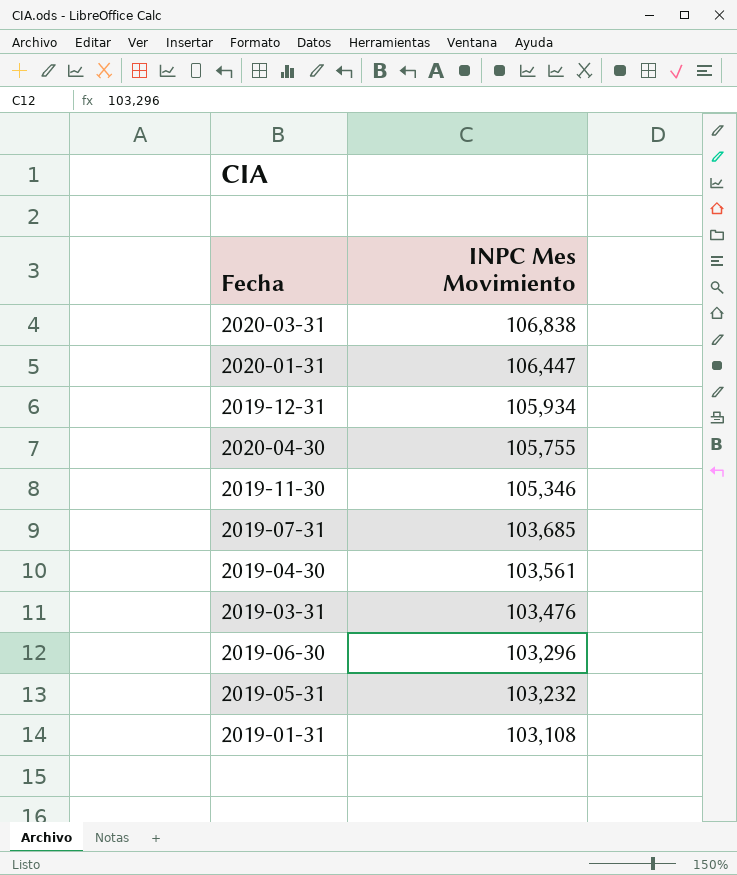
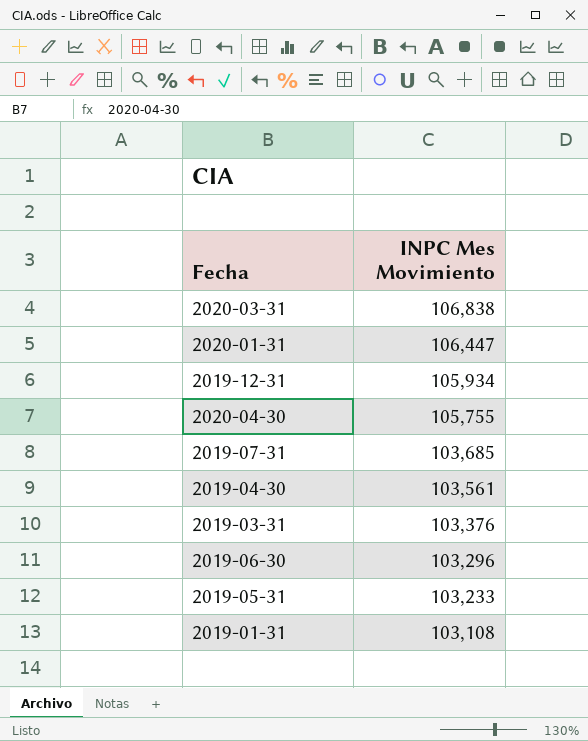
row 2019-11-30: 105,346 -> none
2019-03-31 | INPC Mes Movimiento: 103,476 -> 103,376
2019-05-31 | INPC Mes Movimiento: 103,232 -> 103,233

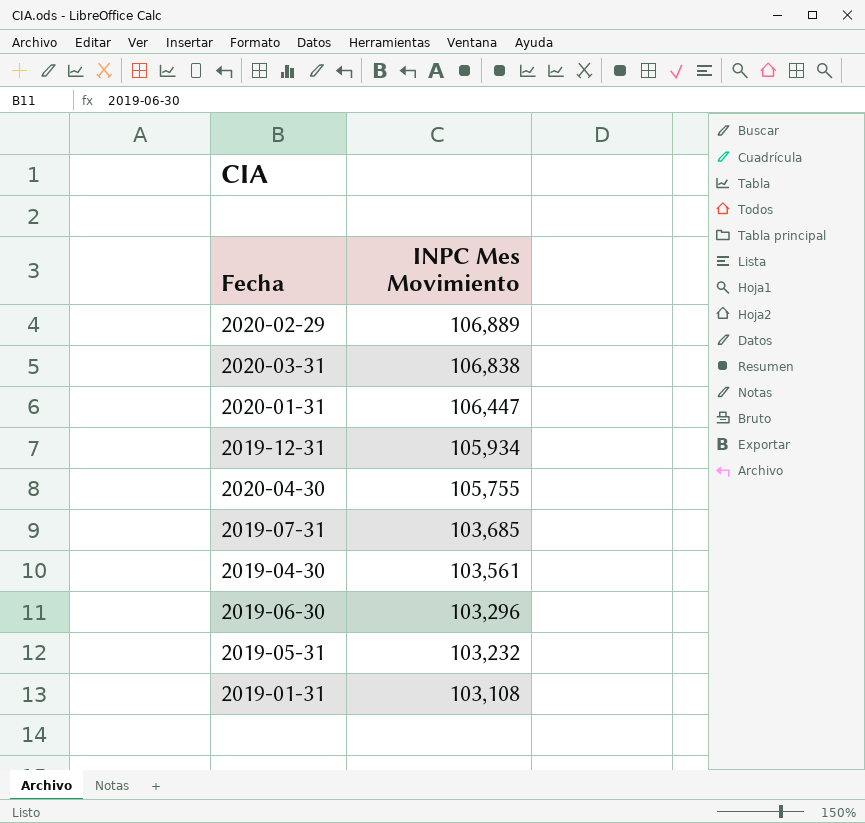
row 2019-03-31: 103,376 -> none
row 2020-02-29: none -> 106,889
2019-05-31 | INPC Mes Movimiento: 103,233 -> 103,232

